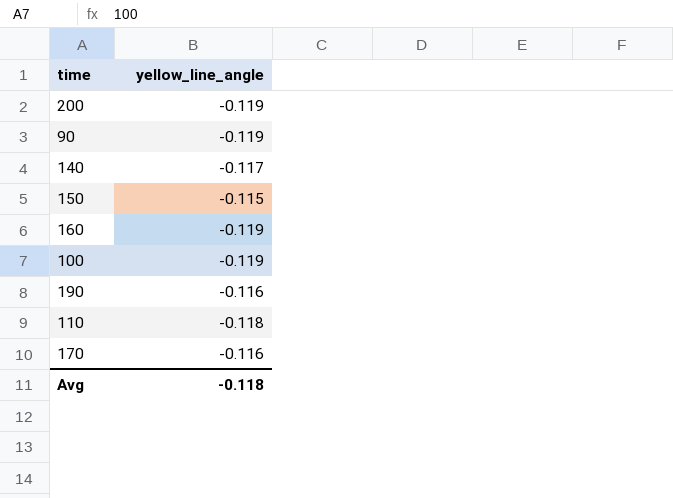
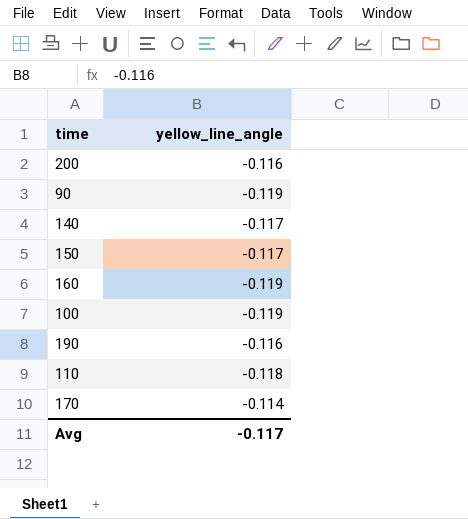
200 | yellow_line_angle: -0.119 -> -0.116
150 | yellow_line_angle: -0.115 -> -0.117
170 | yellow_line_angle: -0.116 -> -0.114
Avg | yellow_line_angle: -0.118 -> -0.117

